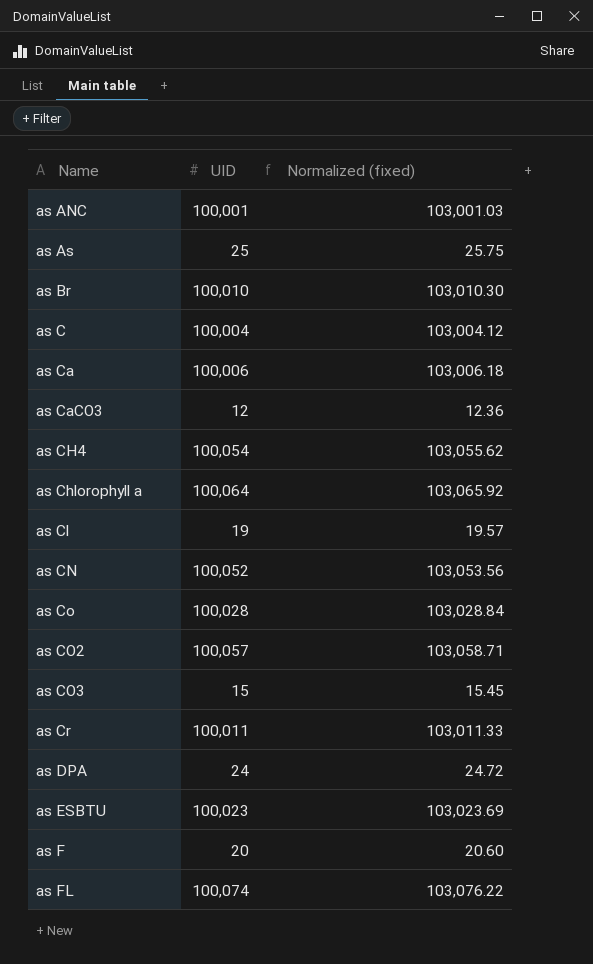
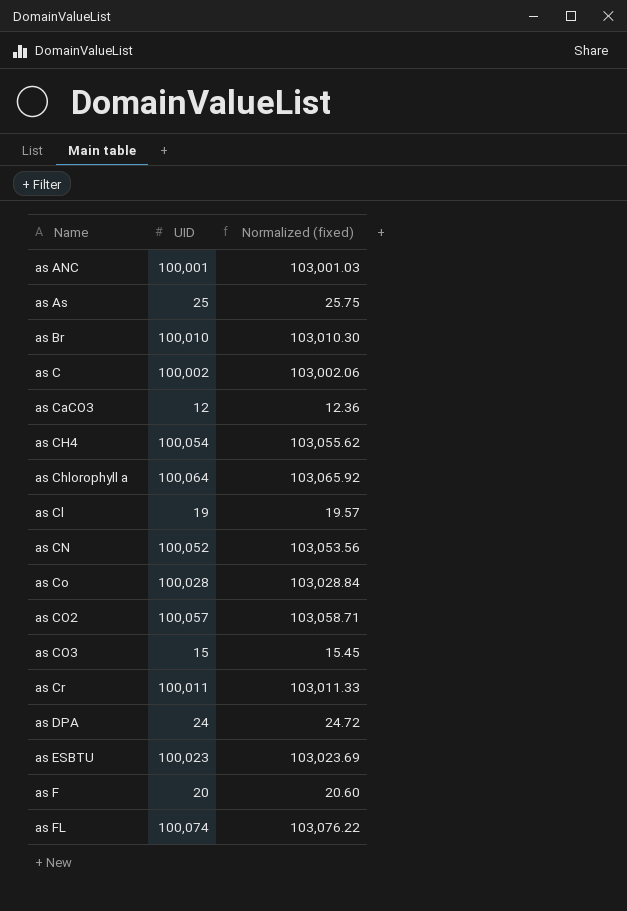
row as Ca: 100,006 | 103,006.18 -> none
as C | UID: 100,004 -> 100,002
as C | Normalized (fixed): 103,004.12 -> 103,002.06

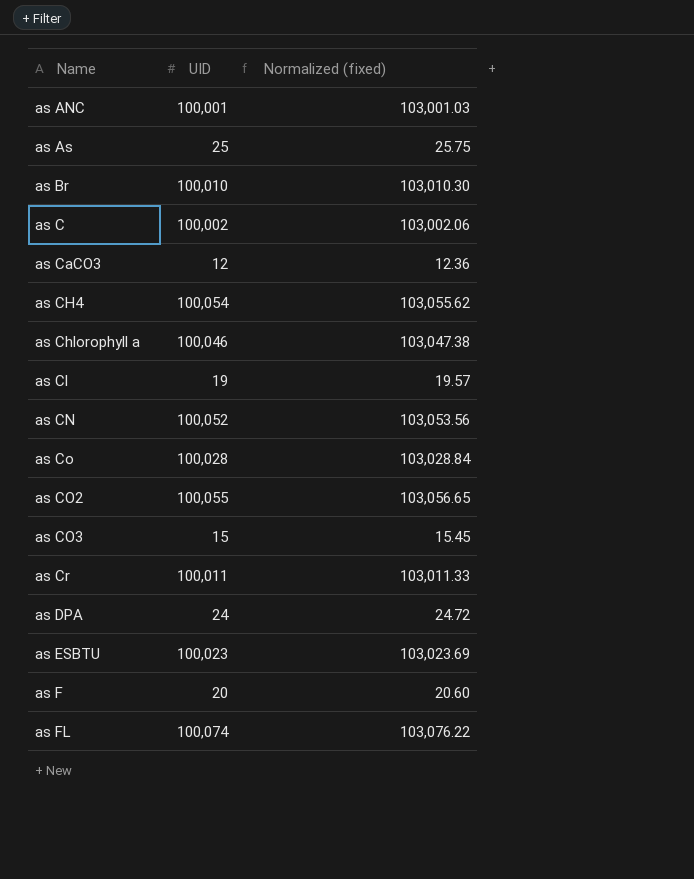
as Chlorophyll a | UID: 100,064 -> 100,046
as Chlorophyll a | Normalized (fixed): 103,065.92 -> 103,047.38
as CO2 | UID: 100,057 -> 100,055
as CO2 | Normalized (fixed): 103,058.71 -> 103,056.65

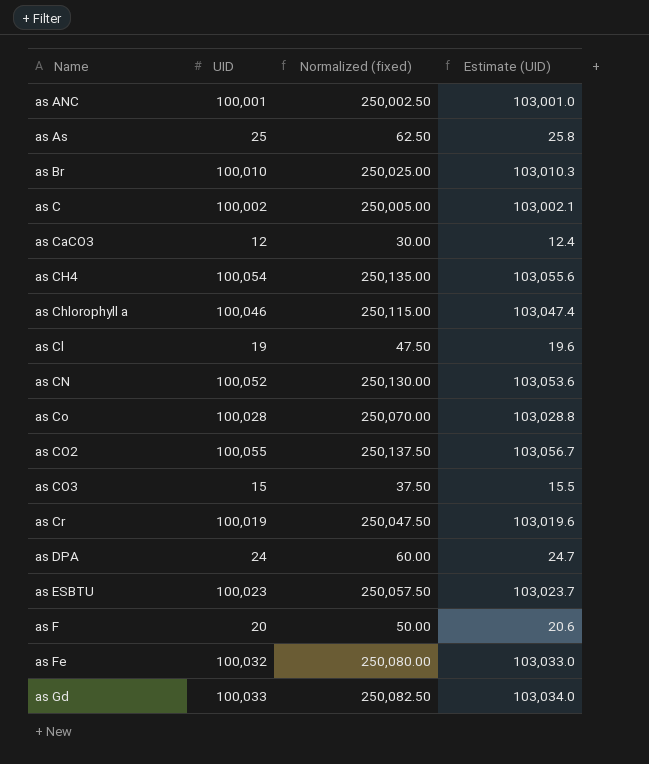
column Normalized (fixed) | formula: [UID] * 1.03 -> [UID] * 2.5
column Estimate (UID) | formula: none -> [UID] * 1.03
row as FL: 100,074 | 103,076.22 -> none
as Cr | UID: 100,011 -> 100,019
row as Fe: none -> 100,032 | 250,080.00 | 103,033.0
row as Gd: none -> 100,033 | 250,082.50 | 103,034.0

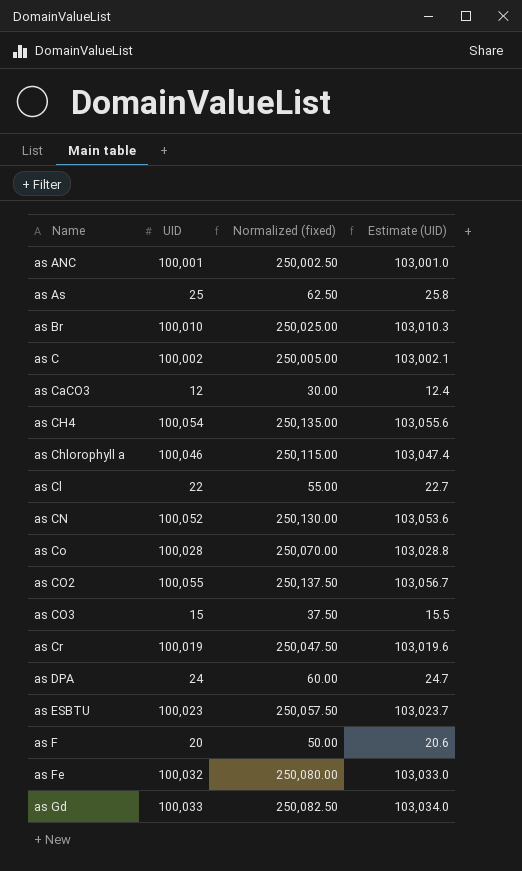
as Cl | UID: 19 -> 22
as Cl | Normalized (fixed): 47.50 -> 55.00
as Cl | Estimate (UID): 19.6 -> 22.7

